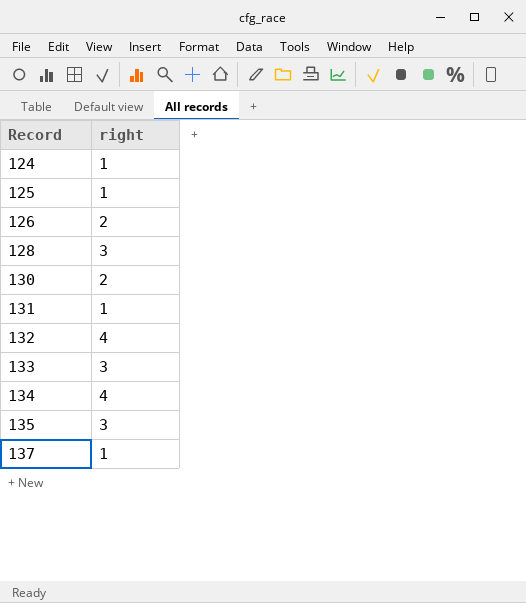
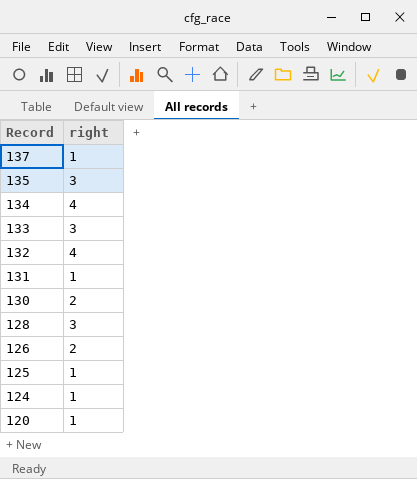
row order: Record ascending -> Record descending
row 120: none -> 1

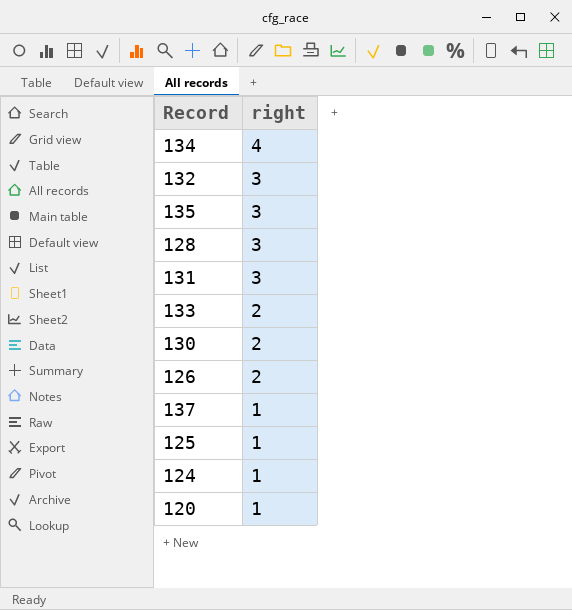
row order: Record descending -> right descending
132 | right: 4 -> 3
131 | right: 1 -> 3
133 | right: 3 -> 2

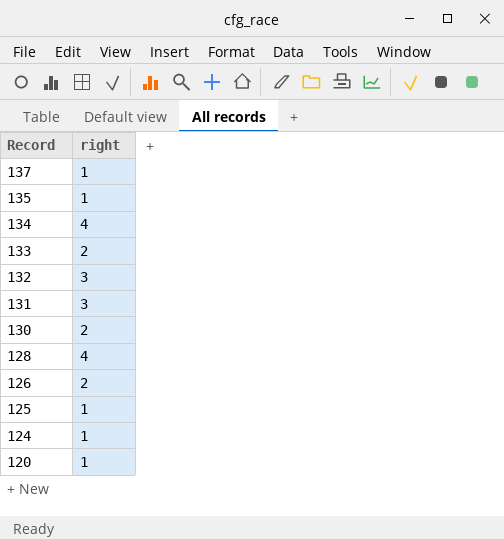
row order: right descending -> Record descending
135 | right: 3 -> 1
128 | right: 3 -> 4

